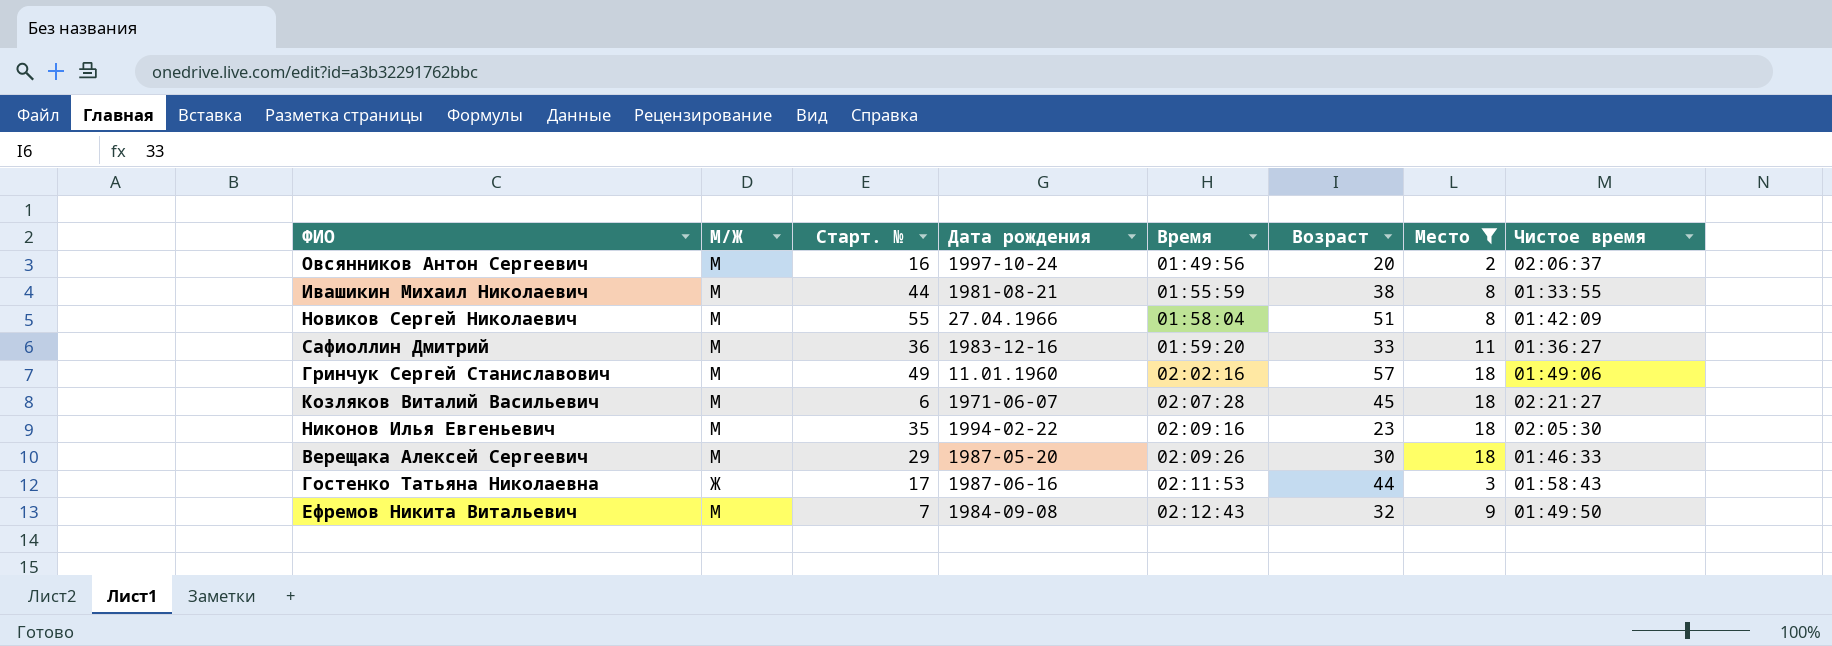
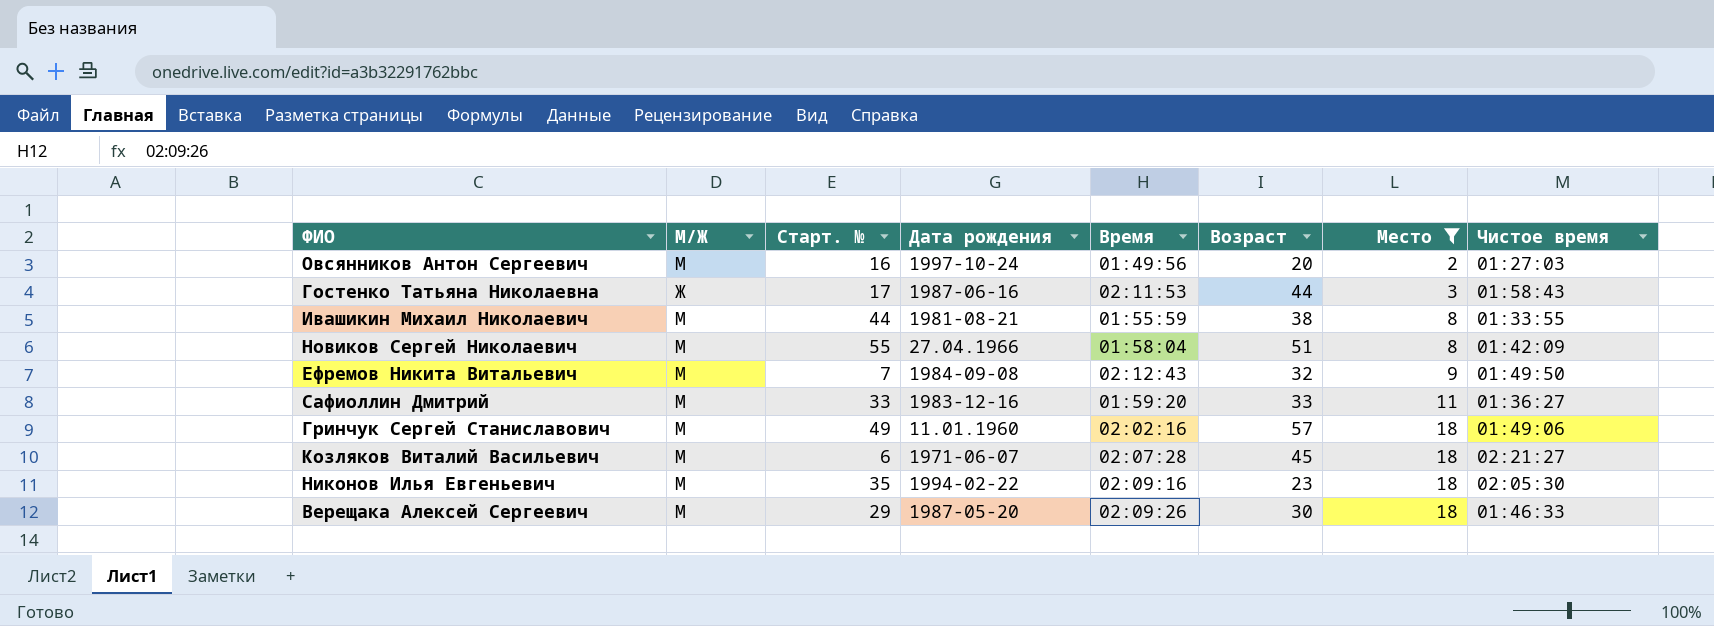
row order: Время ascending -> Место ascending
Овсянников Антон Сергеевич | Чистое время: 02:06:37 -> 01:27:03
Сафиоллин Дмитрий | Старт. №: 36 -> 33

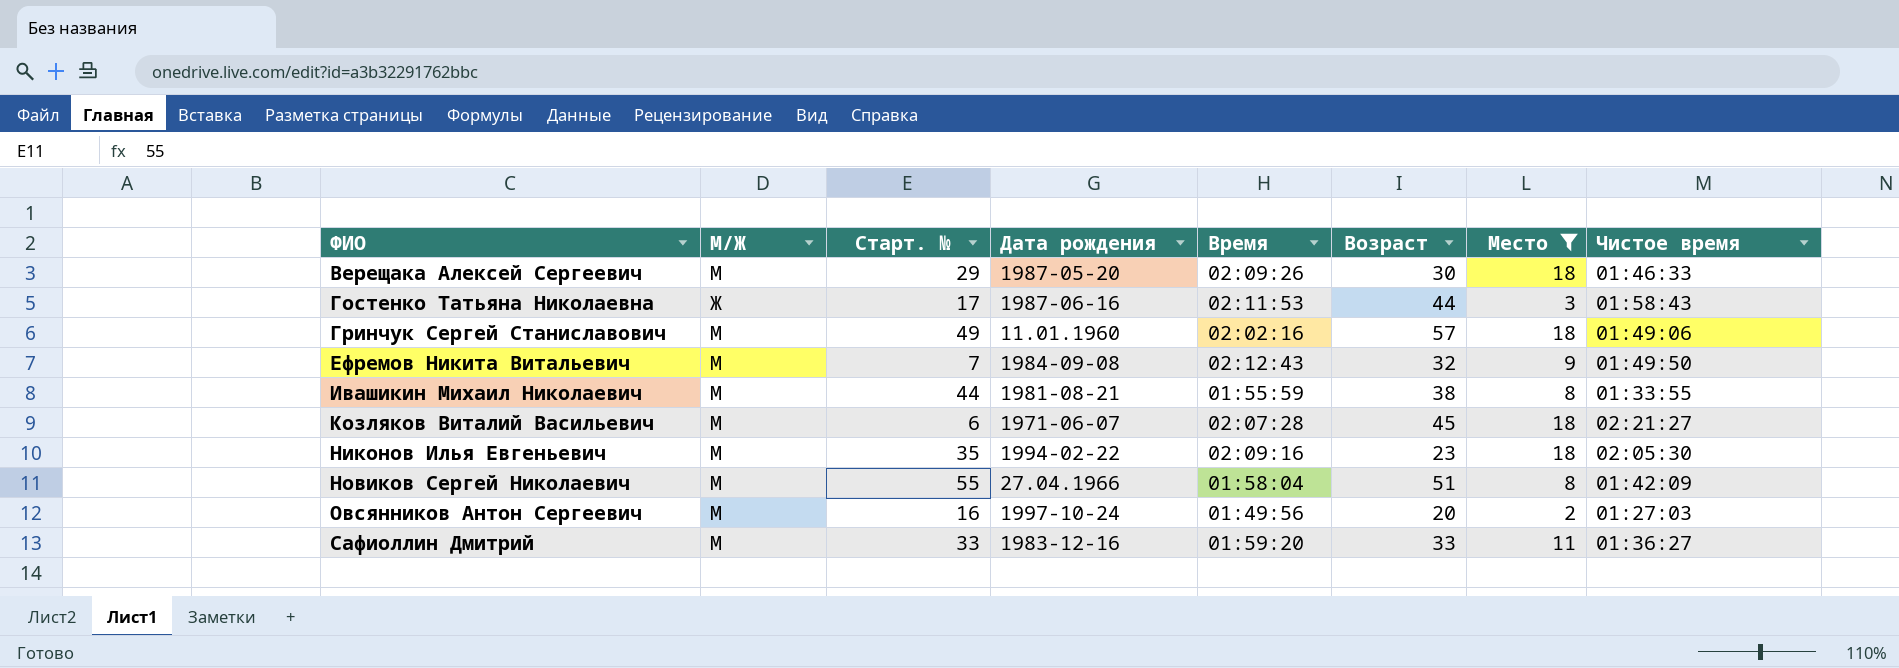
row order: Место ascending -> ФИО ascending

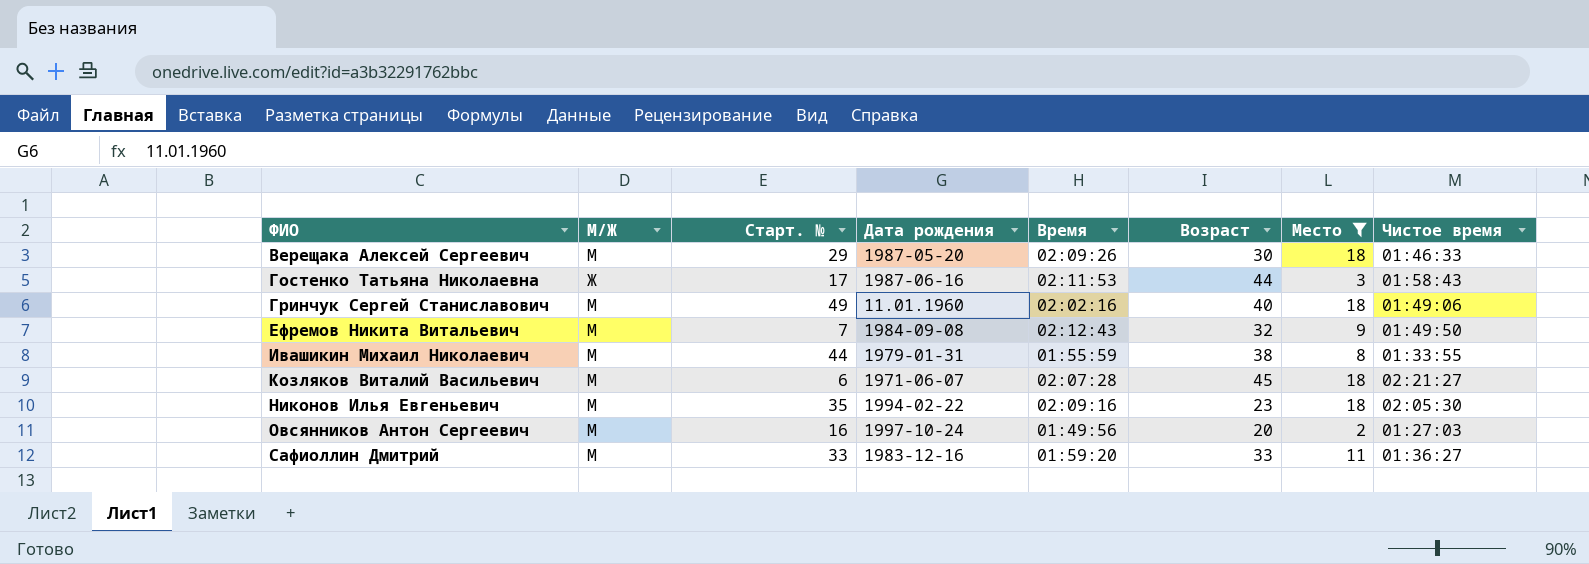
row Новиков Сергей Николаевич: М | 55 | 27.04.1966 | 01:58:04 | 51 | 8 | 01:42:09 -> none
Гринчук Сергей Станиславович | Возраст: 57 -> 40
Ивашикин Михаил Николаевич | Дата рождения: 1981-08-21 -> 1979-01-31

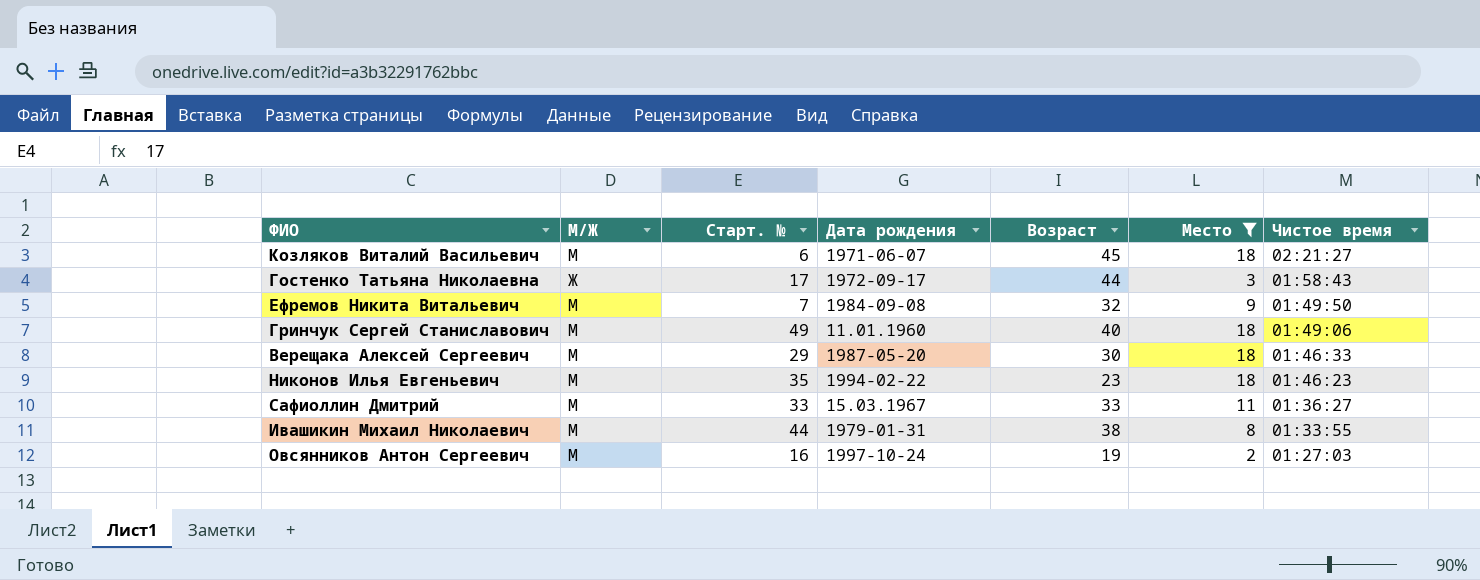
row order: ФИО ascending -> Чистое время descending
column Время | position: 5 -> none
Гостенко Татьяна Николаевна | Дата рождения: 1987-06-16 -> 1972-09-17
Никонов Илья Евгеньевич | Чистое время: 02:05:30 -> 01:46:23
Сафиоллин Дмитрий | Дата рождения: 1983-12-16 -> 15.03.1967
Овсянников Антон Сергеевич | Возраст: 20 -> 19

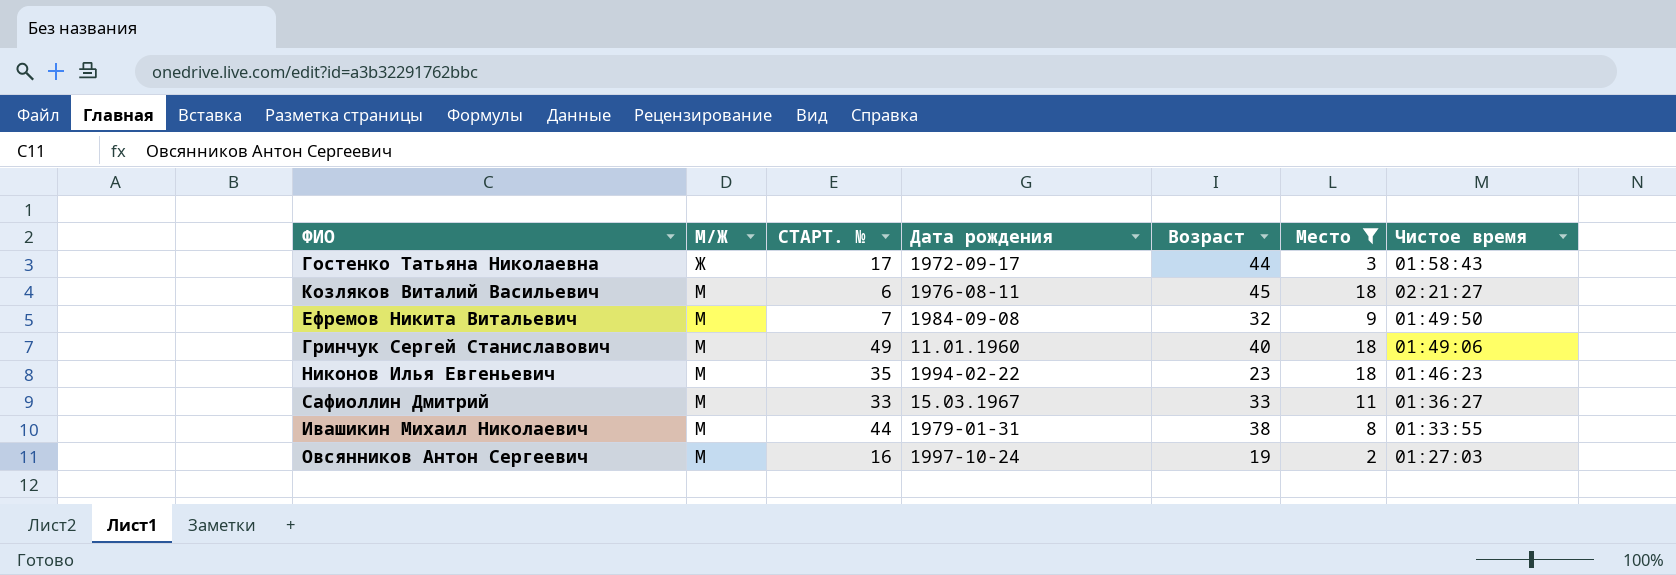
row order: Чистое время descending -> М/Ж ascending
column name: Старт. № -> СТАРТ. №
row Верещака Алексей Сергеевич: М | 29 | 1987-05-20 | 30 | 18 | 01:46:33 -> none
Козляков Виталий Васильевич | Дата рождения: 1971-06-07 -> 1976-08-11

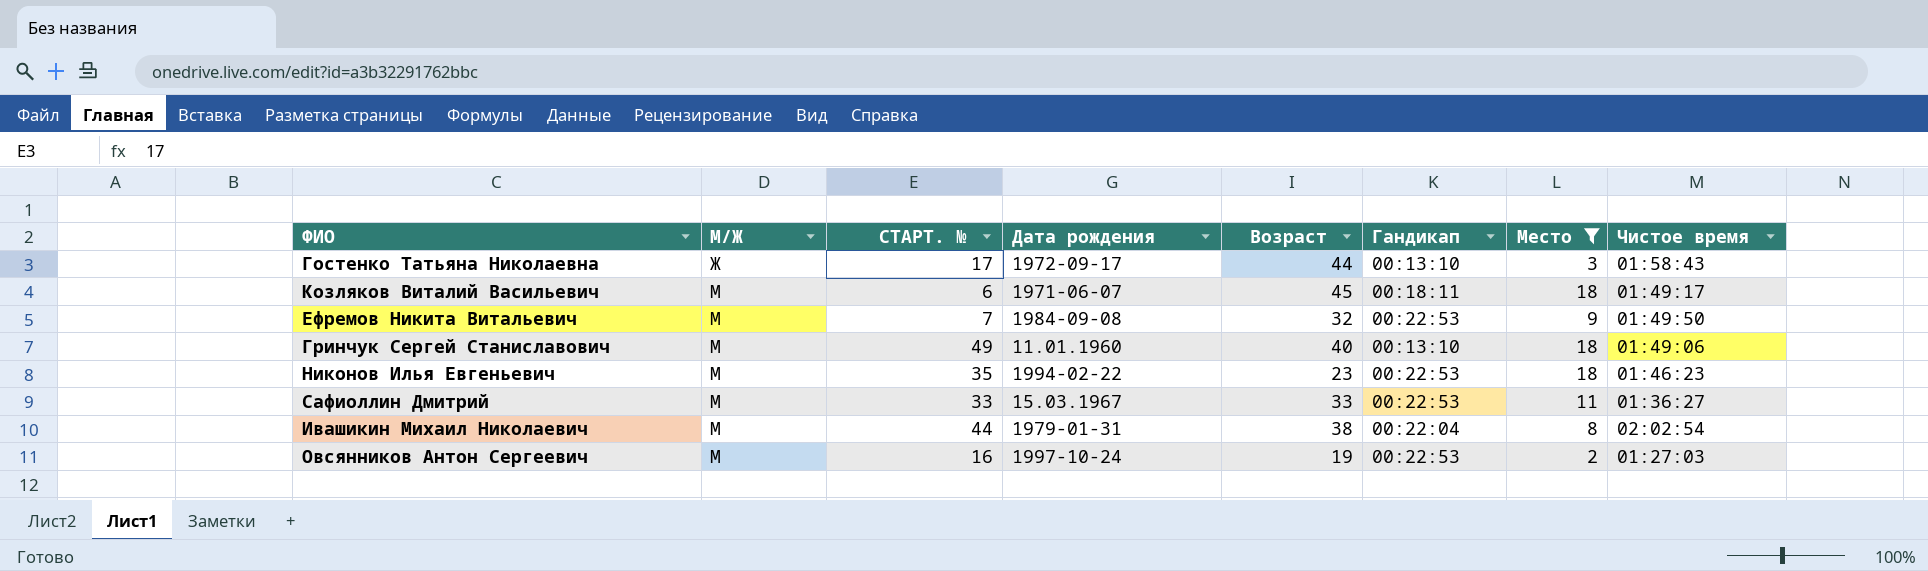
column Гандикап | position: none -> 6
Козляков Виталий Васильевич | Дата рождения: 1976-08-11 -> 1971-06-07
Козляков Виталий Васильевич | Чистое время: 02:21:27 -> 01:49:17
Ивашикин Михаил Николаевич | Чистое время: 01:33:55 -> 02:02:54

